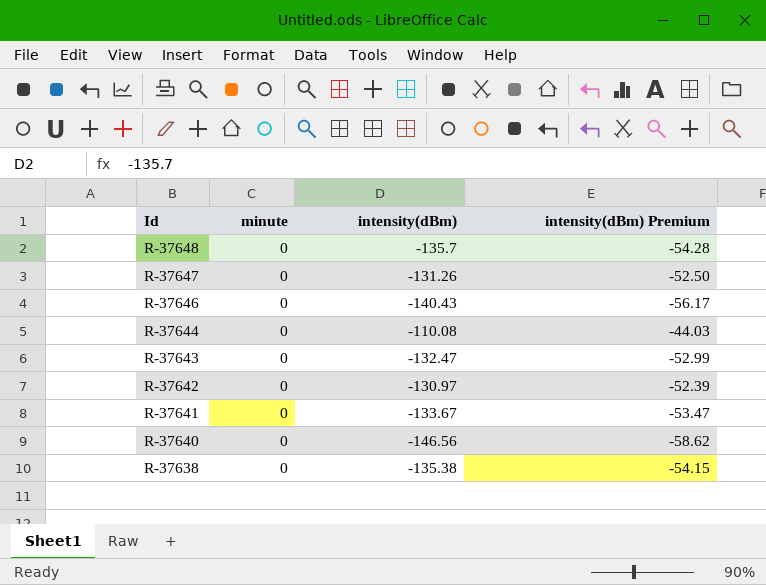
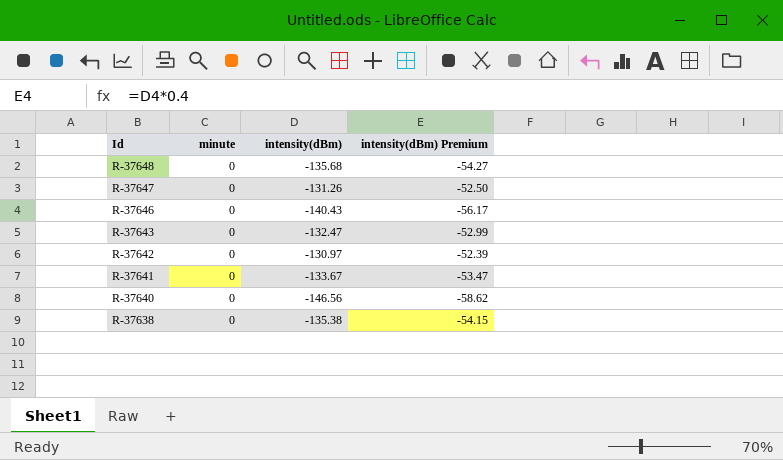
row R-37644: 0 | -110.08 | -44.03 -> none
R-37648 | intensity(dBm): -135.7 -> -135.68
R-37648 | intensity(dBm) Premium: -54.28 -> -54.27

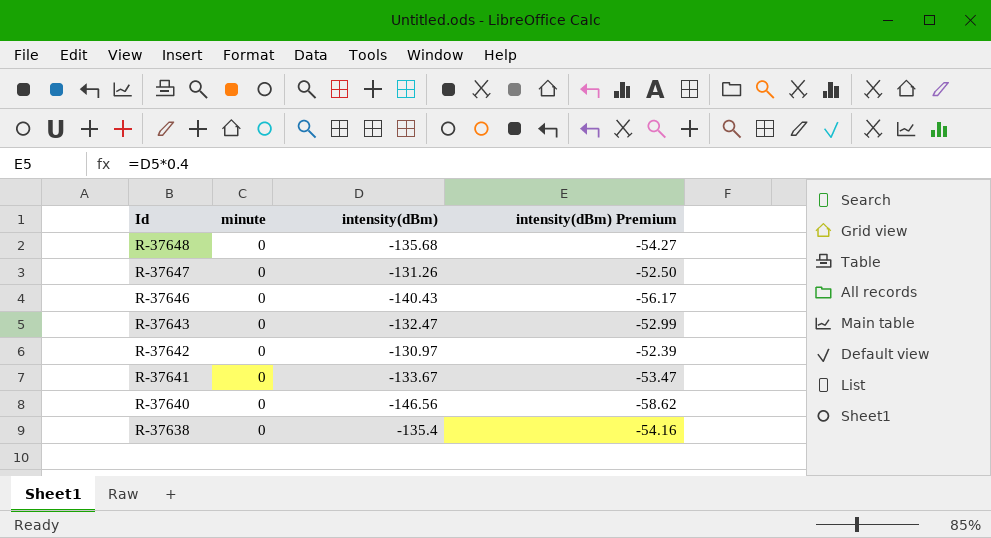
R-37638 | intensity(dBm): -135.38 -> -135.4
R-37638 | intensity(dBm) Premium: -54.15 -> -54.16

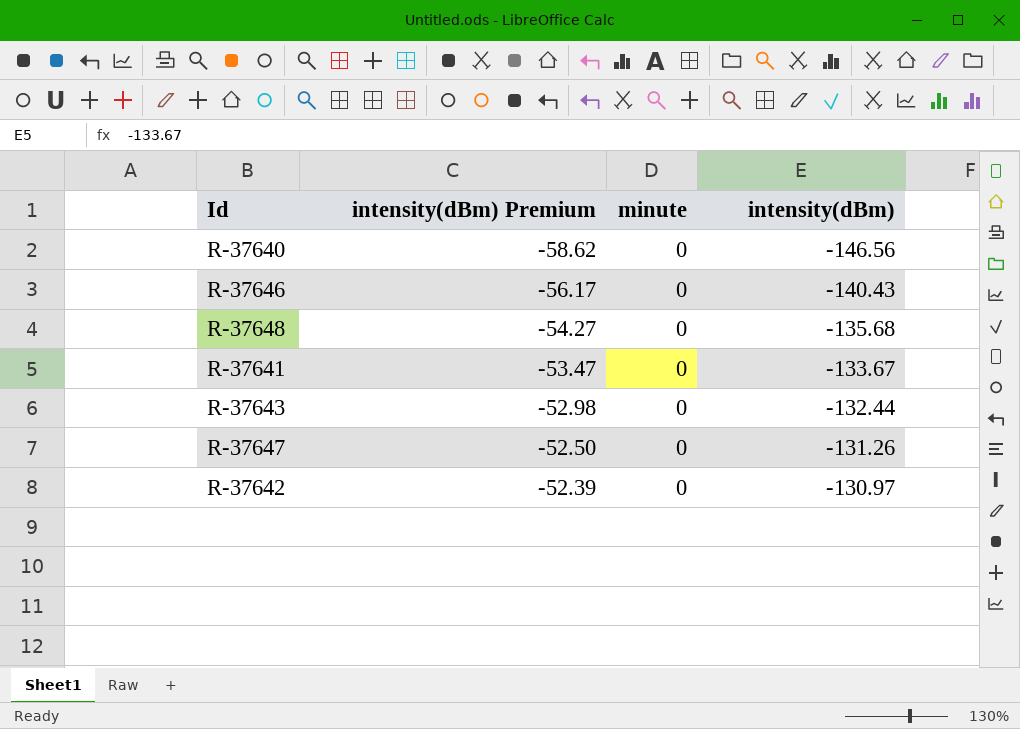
row order: Id descending -> intensity(dBm) Premium ascending
column intensity(dBm) Premium | position: 4 -> 2
row R-37638: 0 | -135.4 | -54.16 -> none
R-37643 | intensity(dBm) Premium: -52.99 -> -52.98
R-37643 | intensity(dBm): -132.47 -> -132.44

